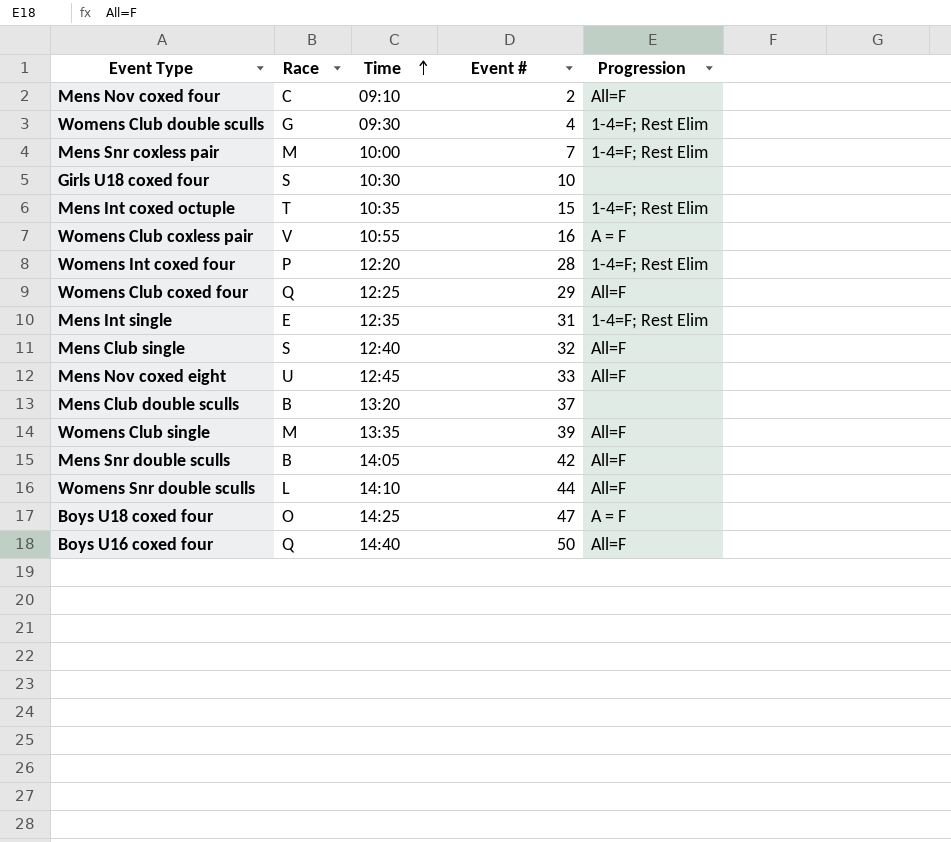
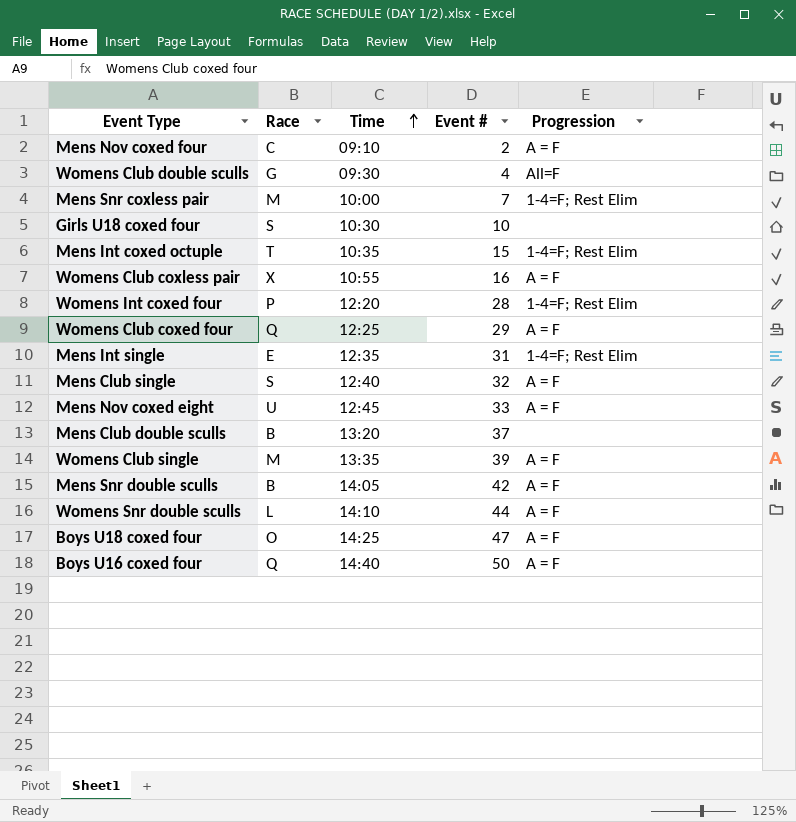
Mens Nov coxed four | Progression: All=F -> A = F
Womens Club double sculls | Progression: 1-4=F; Rest Elim -> All=F
Womens Club coxless pair | Race: V -> X
Womens Club coxed four | Progression: All=F -> A = F
Mens Club single | Progression: All=F -> A = F
Mens Nov coxed eight | Progression: All=F -> A = F
Womens Club single | Progression: All=F -> A = F
Mens Snr double sculls | Progression: All=F -> A = F
Womens Snr double sculls | Progression: All=F -> A = F
Boys U16 coxed four | Progression: All=F -> A = F

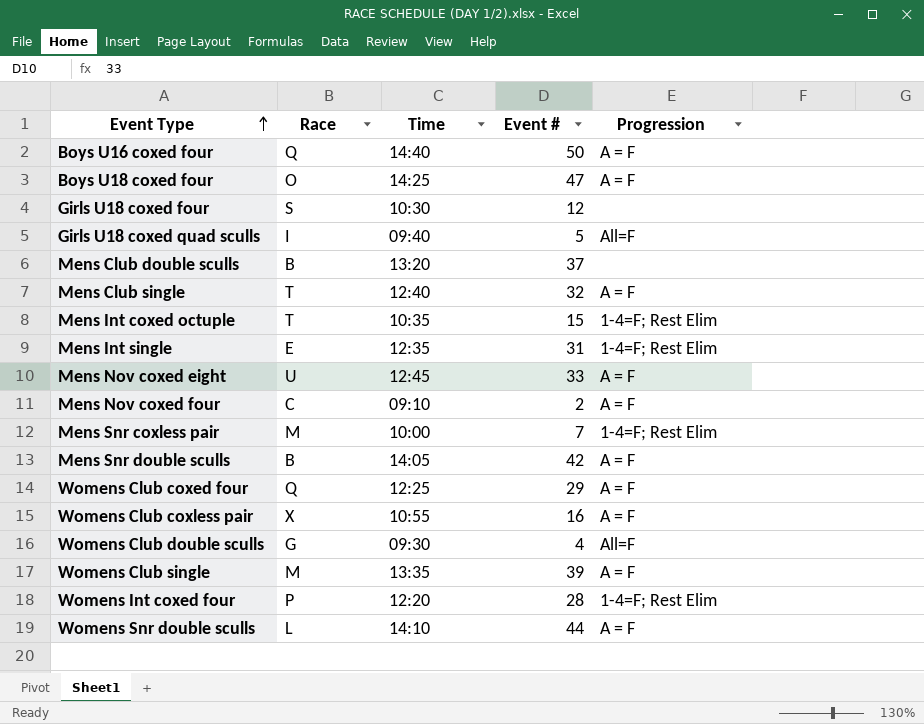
row order: Time ascending -> Event Type ascending
Girls U18 coxed four | Event #: 10 -> 12
row Girls U18 coxed quad sculls: none -> I | 09:40 | 5 | All=F
Mens Club single | Race: S -> T

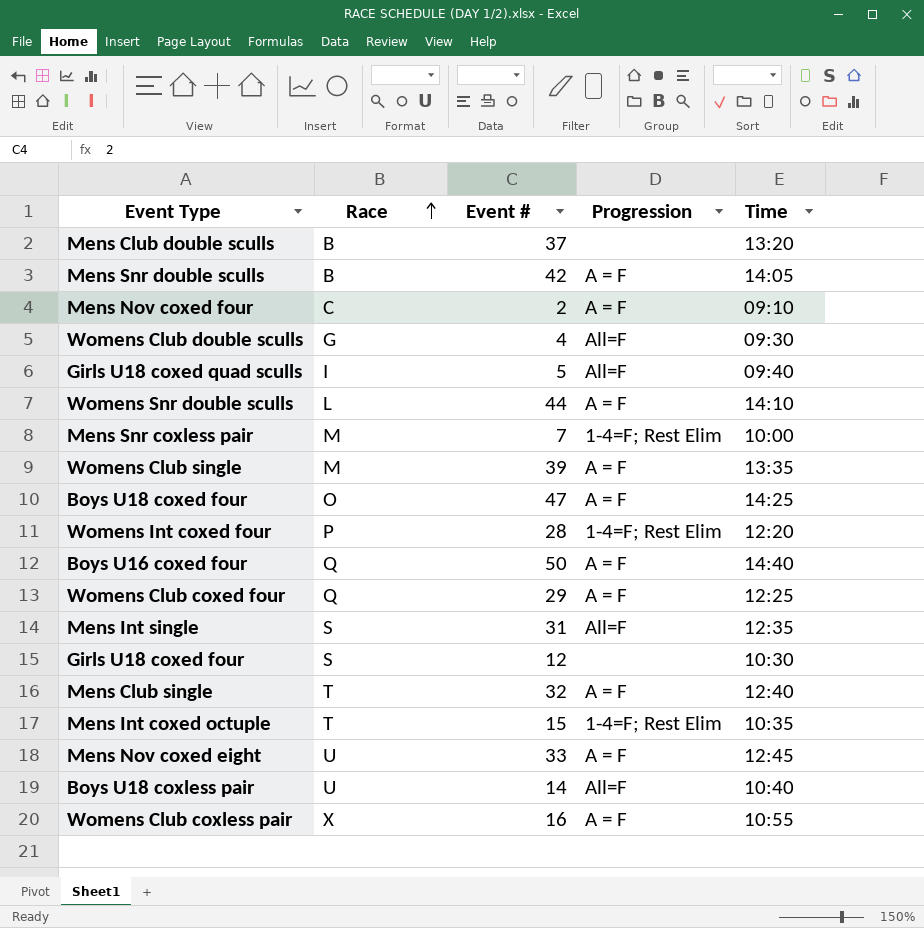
row order: Event Type ascending -> Race ascending
column Time | position: 3 -> 5
Mens Int single | Race: E -> S
Mens Int single | Progression: 1-4=F; Rest Elim -> All=F
row Boys U18 coxless pair: none -> U | 14 | All=F | 10:40

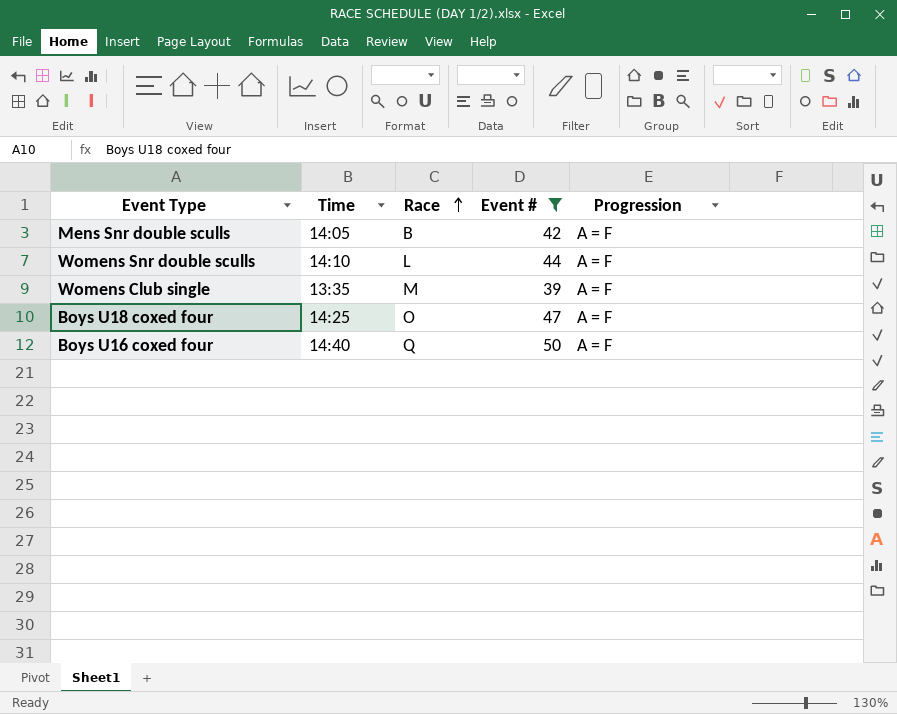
filter: none -> Event # >= 39
column Time | position: 5 -> 2

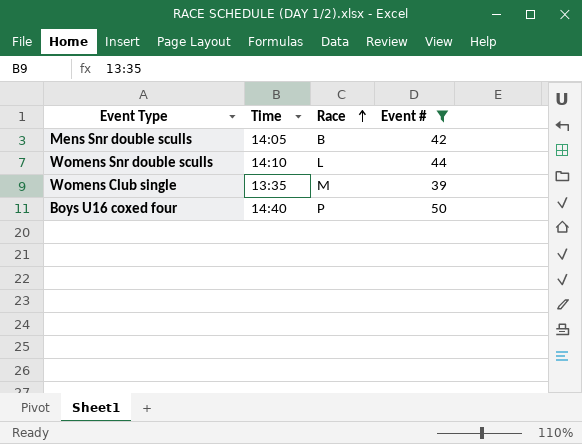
column Progression | position: 5 -> none
row Boys U18 coxed four: 14:25 | O | 47 | A = F -> none
Boys U16 coxed four | Race: Q -> P

